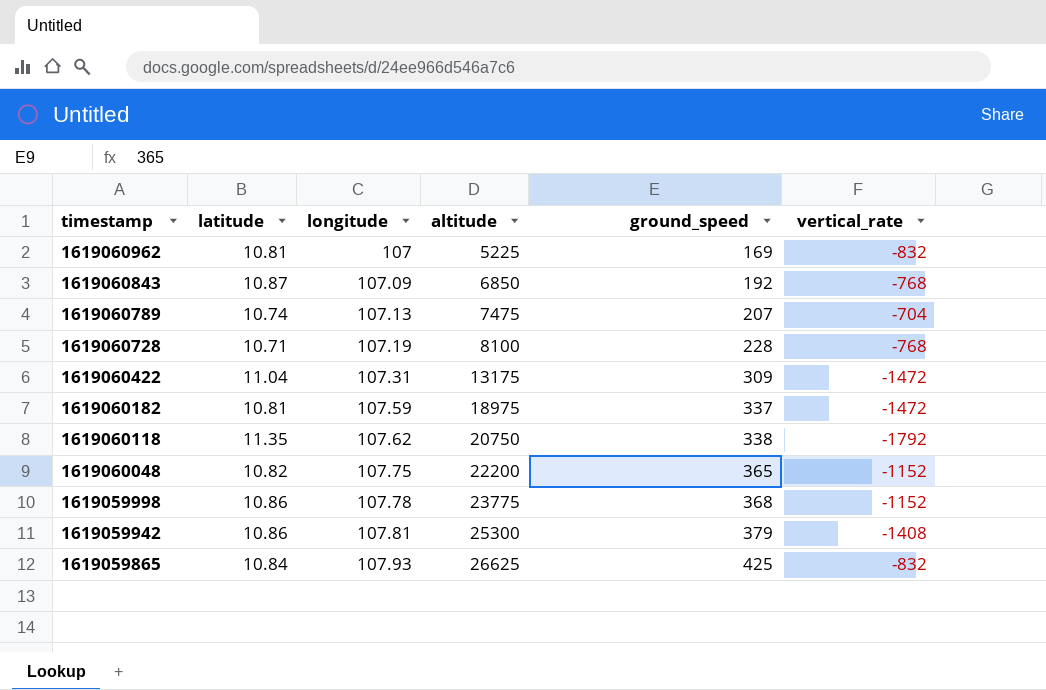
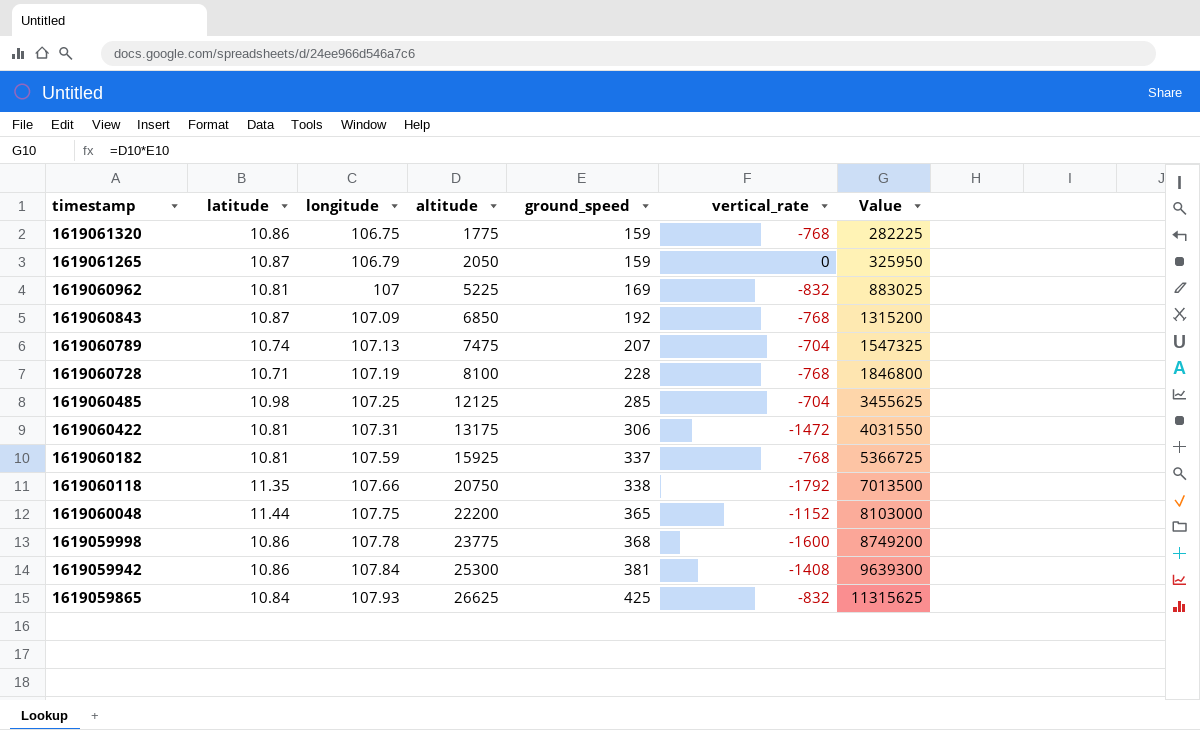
column Value | formula: none -> [altitude] * [ground_speed]
row 1619061320: none -> 10.86 | 106.75 | 1775 | 159 | -768 | 282225
row 1619061265: none -> 10.87 | 106.79 | 2050 | 159 | 0 | 325950
row 1619060485: none -> 10.98 | 107.25 | 12125 | 285 | -704 | 3455625
1619060422 | latitude: 11.04 -> 10.81
1619060422 | ground_speed: 309 -> 306
1619060182 | altitude: 18975 -> 15925
1619060182 | vertical_rate: -1472 -> -768
1619060118 | longitude: 107.62 -> 107.66
1619060048 | latitude: 10.82 -> 11.44
1619059998 | vertical_rate: -1152 -> -1600
1619059942 | longitude: 107.81 -> 107.84
1619059942 | ground_speed: 379 -> 381

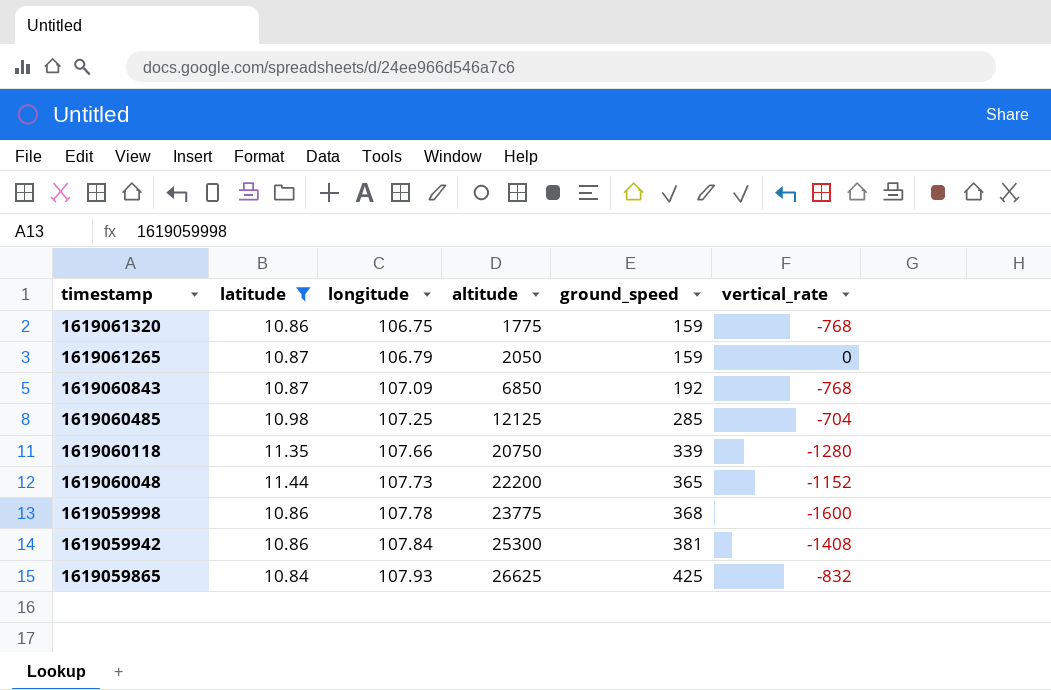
filter: none -> latitude >= 10.84
column Value | formula: [altitude] * [ground_speed] -> none
1619060118 | ground_speed: 338 -> 339
1619060118 | vertical_rate: -1792 -> -1280
1619060048 | longitude: 107.75 -> 107.73

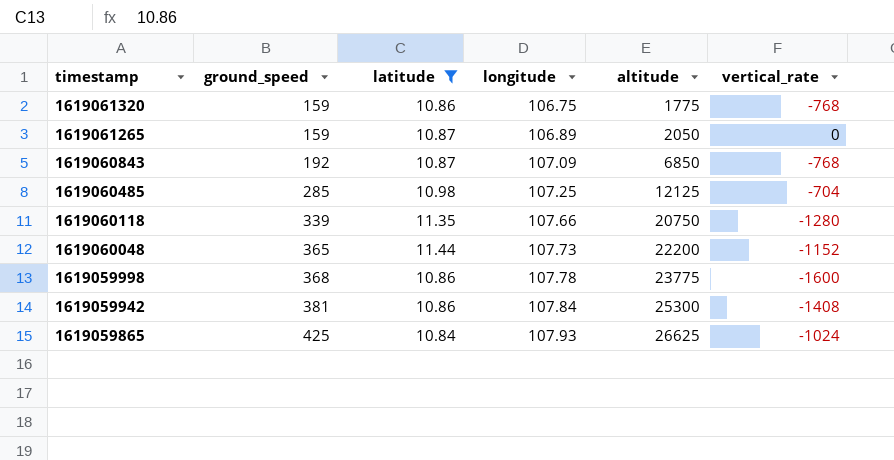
column ground_speed | position: 5 -> 2
1619061265 | longitude: 106.79 -> 106.89
1619059865 | vertical_rate: -832 -> -1024

